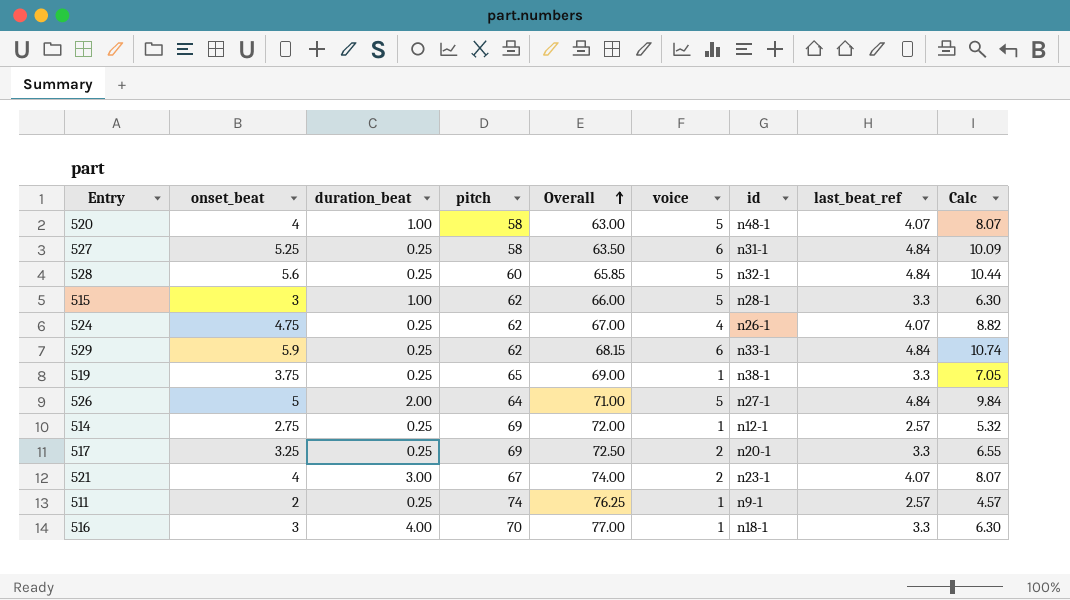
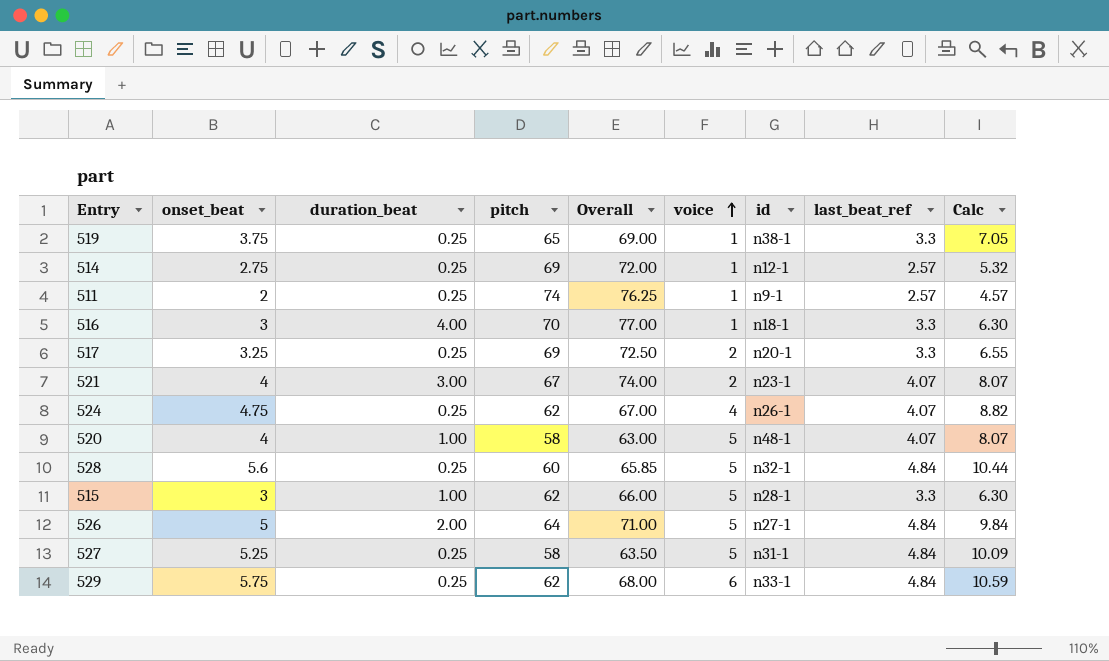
row order: Overall ascending -> voice ascending
527 | voice: 6 -> 5
529 | onset_beat: 5.9 -> 5.75
529 | Overall: 68.15 -> 68.00
529 | Calc: 10.74 -> 10.59

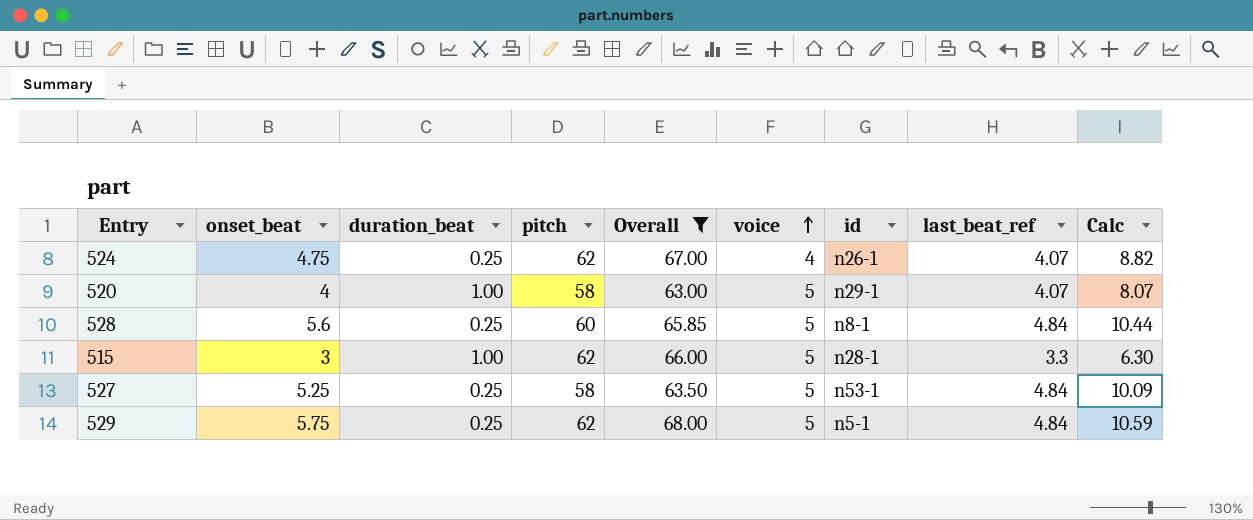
filter: none -> Overall <= 68.00
520 | id: n48-1 -> n29-1
528 | id: n32-1 -> n8-1
527 | id: n31-1 -> n53-1
529 | voice: 6 -> 5
529 | id: n33-1 -> n5-1

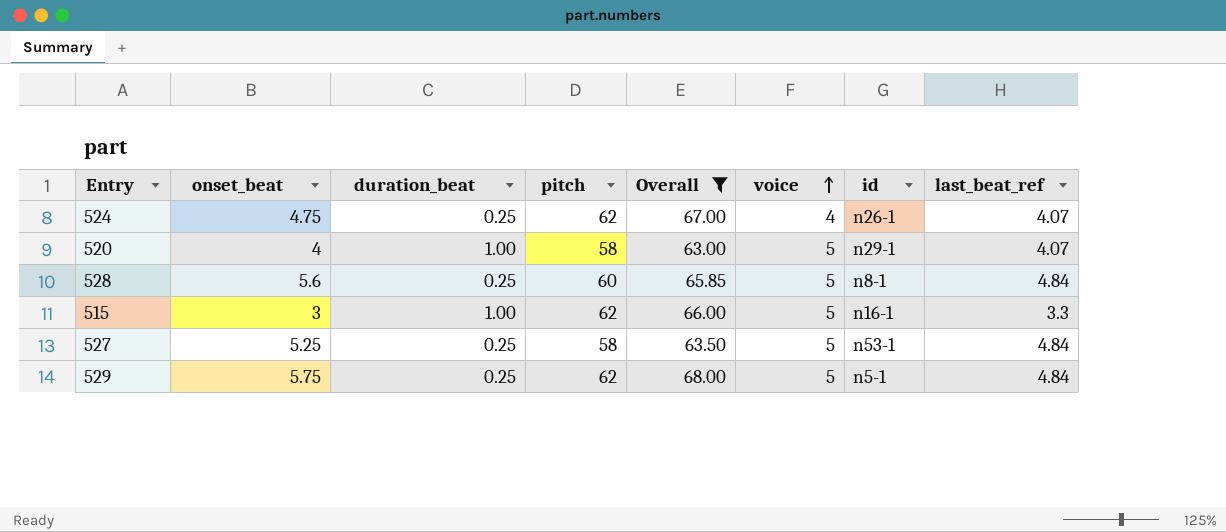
column Calc | formula: [onset_beat] + [last_beat_ref] -> none
515 | id: n28-1 -> n16-1

